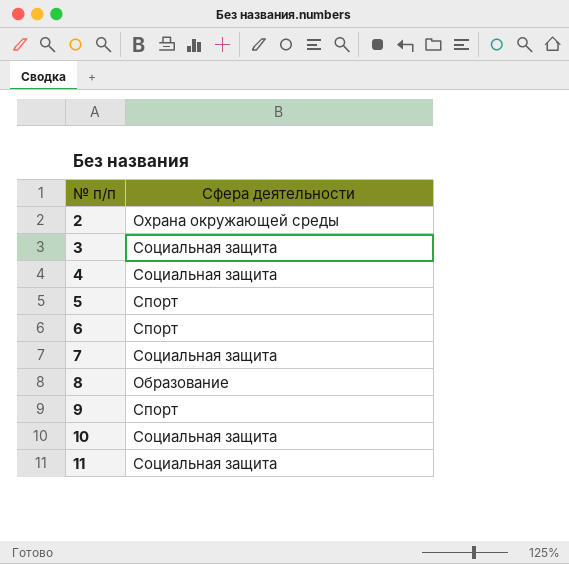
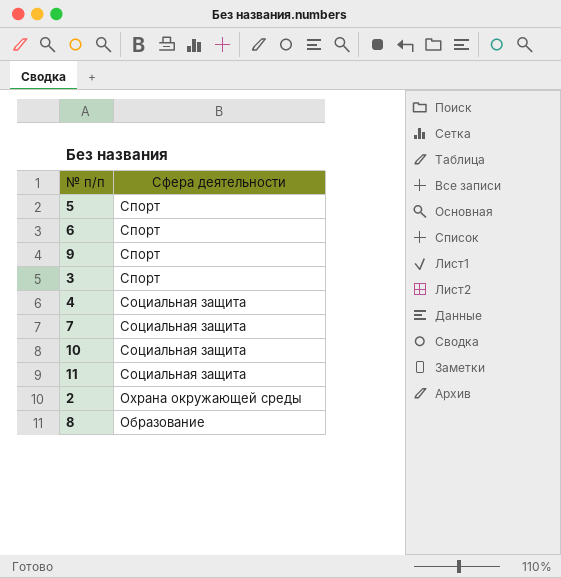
row order: № п/п ascending -> Сфера деятельности descending
3 | Сфера деятельности: Социальная защита -> Спорт

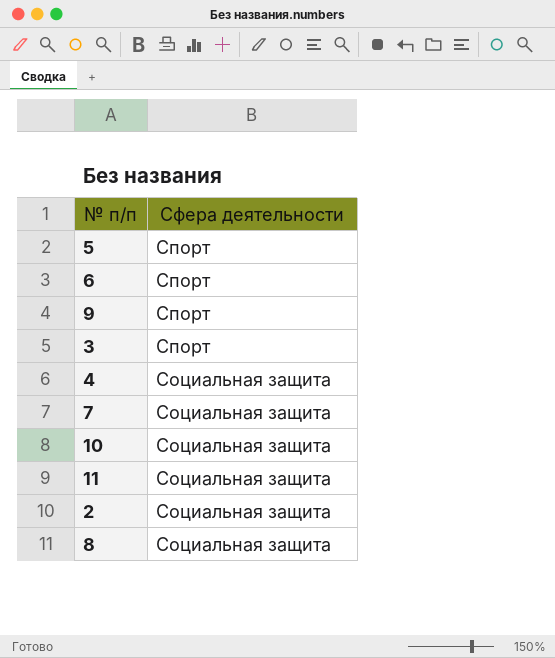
2 | Сфера деятельности: Охрана окружающей среды -> Социальная защита
8 | Сфера деятельности: Образование -> Социальная защита

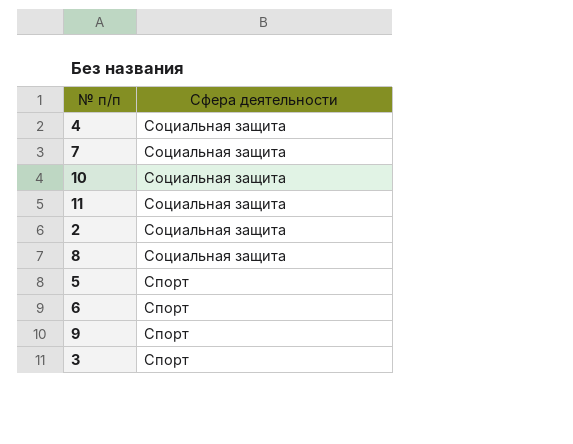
row order: Сфера деятельности descending -> Сфера деятельности ascending

